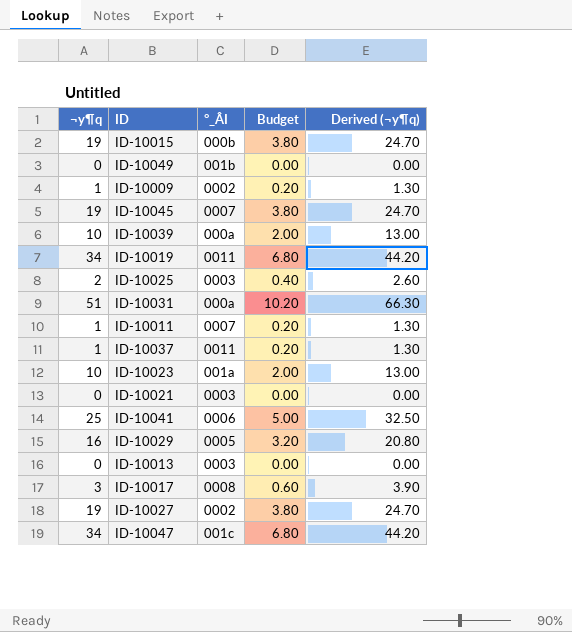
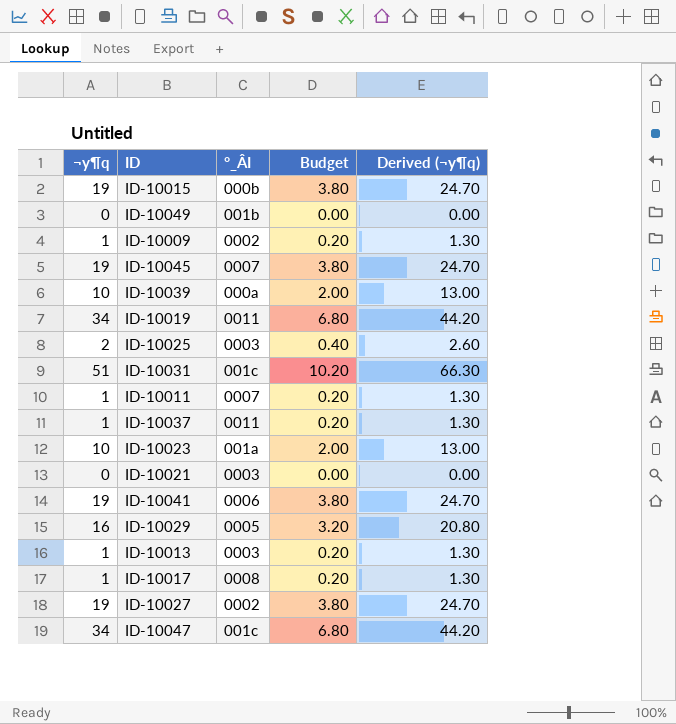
ID-10031 | °_ÂI: 000a -> 001c
ID-10041 | ¬y¶q: 25 -> 19
ID-10041 | Budget: 5.00 -> 3.80
ID-10041 | Derived (¬y¶q): 32.50 -> 24.70
ID-10013 | ¬y¶q: 0 -> 1
ID-10013 | Budget: 0.00 -> 0.20
ID-10013 | Derived (¬y¶q): 0.00 -> 1.30
ID-10017 | ¬y¶q: 3 -> 1
ID-10017 | Budget: 0.60 -> 0.20
ID-10017 | Derived (¬y¶q): 3.90 -> 1.30

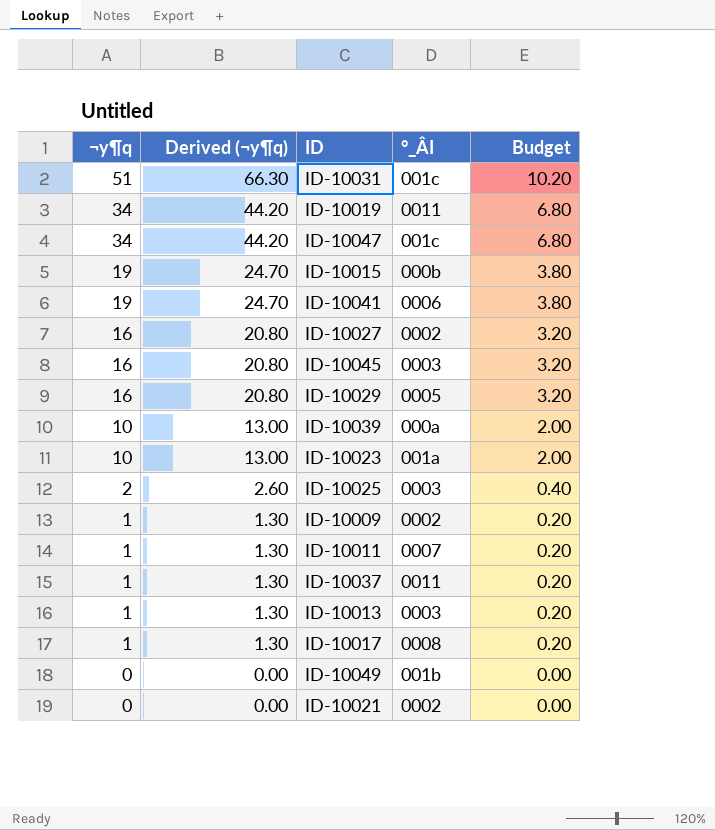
row order: none -> ¬y¶q descending
column Derived (¬y¶q) | position: 5 -> 2
ID-10027 | ¬y¶q: 19 -> 16
ID-10027 | Derived (¬y¶q): 24.70 -> 20.80
ID-10027 | Budget: 3.80 -> 3.20
ID-10045 | ¬y¶q: 19 -> 16
ID-10045 | Derived (¬y¶q): 24.70 -> 20.80
ID-10045 | °_ÂI: 0007 -> 0003
ID-10045 | Budget: 3.80 -> 3.20
ID-10021 | °_ÂI: 0003 -> 0002

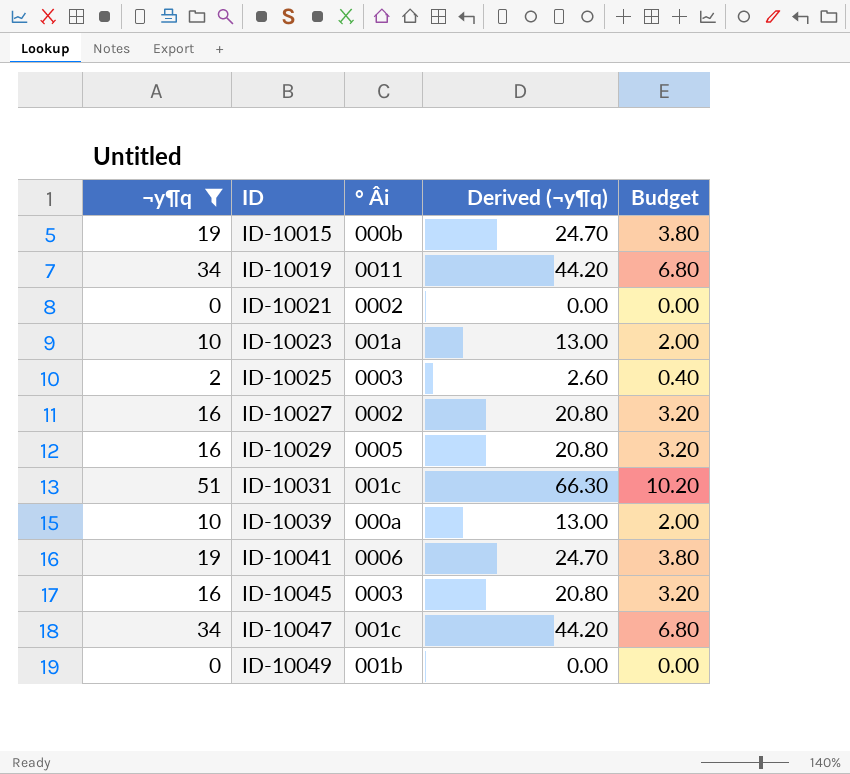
filter: none -> ¬y¶q != 1
row order: ¬y¶q descending -> ID ascending
column name: °_ÂI -> ° Âi
column Derived (¬y¶q) | position: 2 -> 4

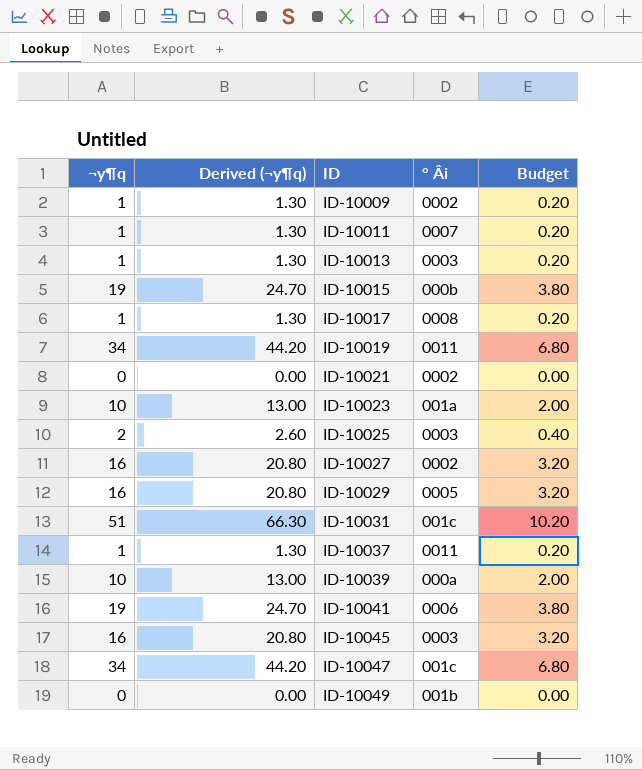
filter: ¬y¶q != 1 -> none
column Derived (¬y¶q) | position: 4 -> 2

